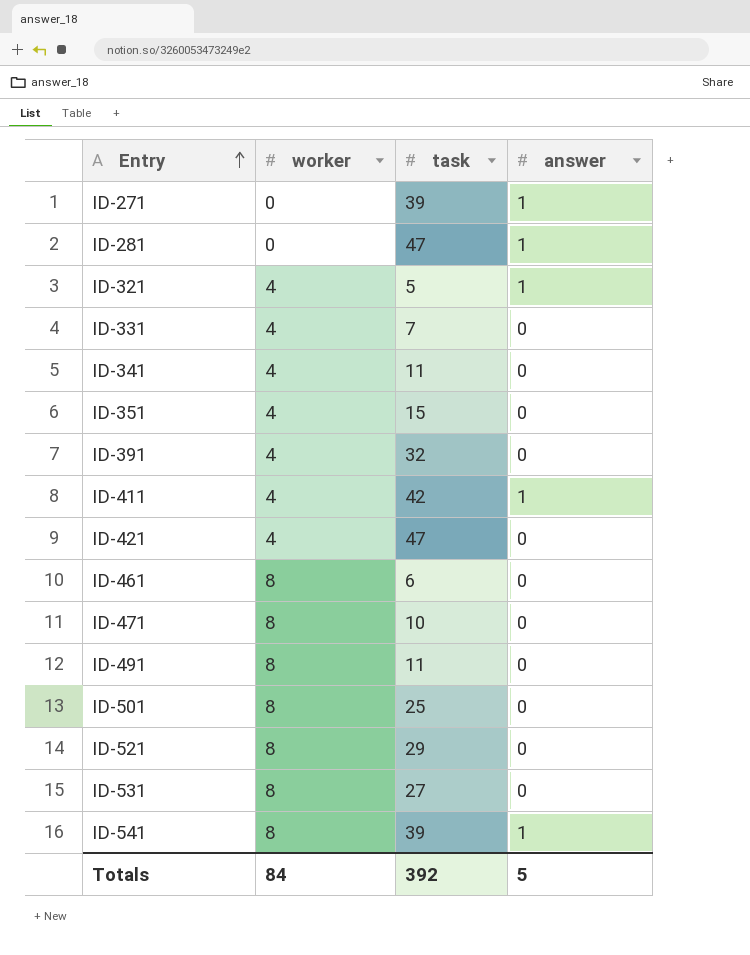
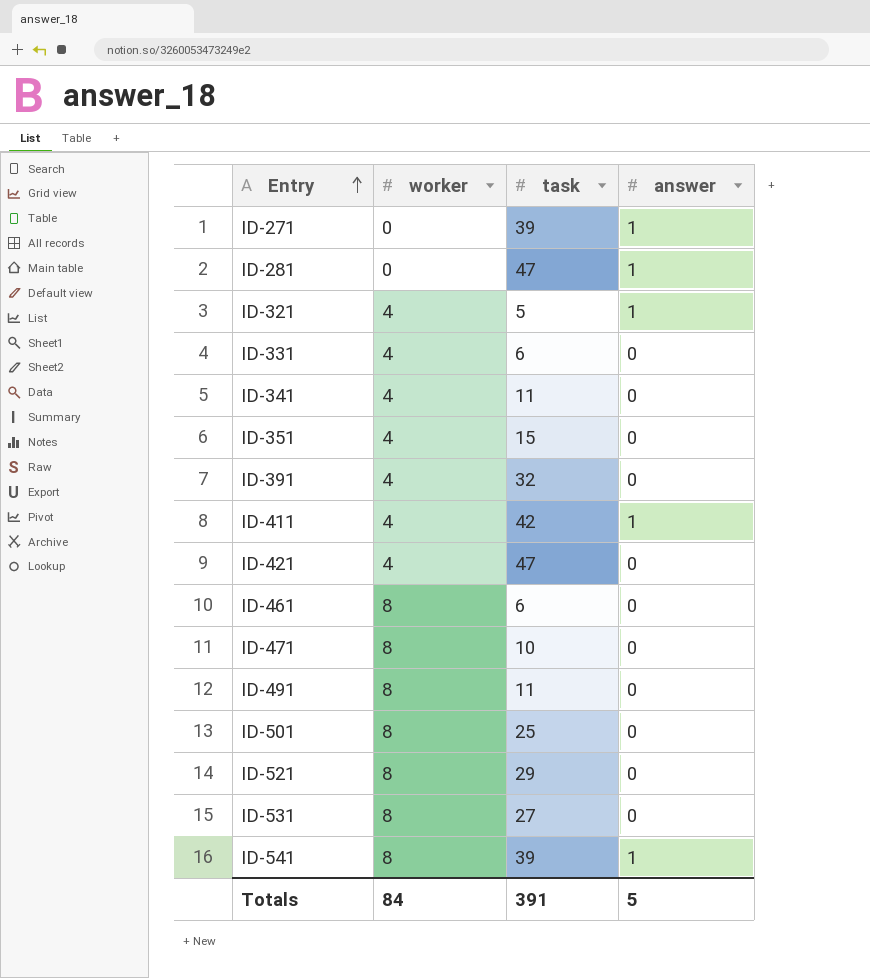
ID-331 | task: 7 -> 6
Totals | task: 392 -> 391

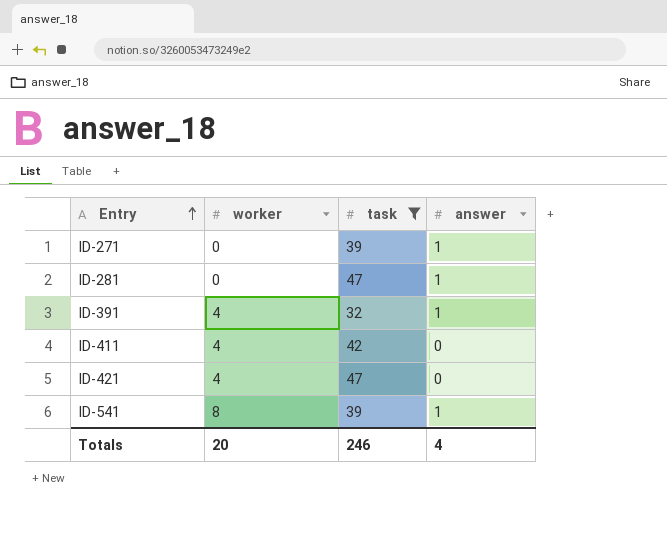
filter: none -> task >= 32
ID-391 | answer: 0 -> 1
ID-411 | answer: 1 -> 0
Totals | worker: 84 -> 20
Totals | task: 391 -> 246
Totals | answer: 5 -> 4

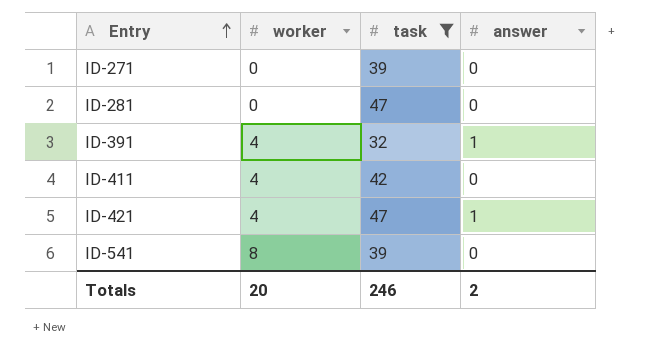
ID-271 | answer: 1 -> 0
ID-281 | answer: 1 -> 0
ID-421 | answer: 0 -> 1
ID-541 | answer: 1 -> 0
Totals | answer: 4 -> 2

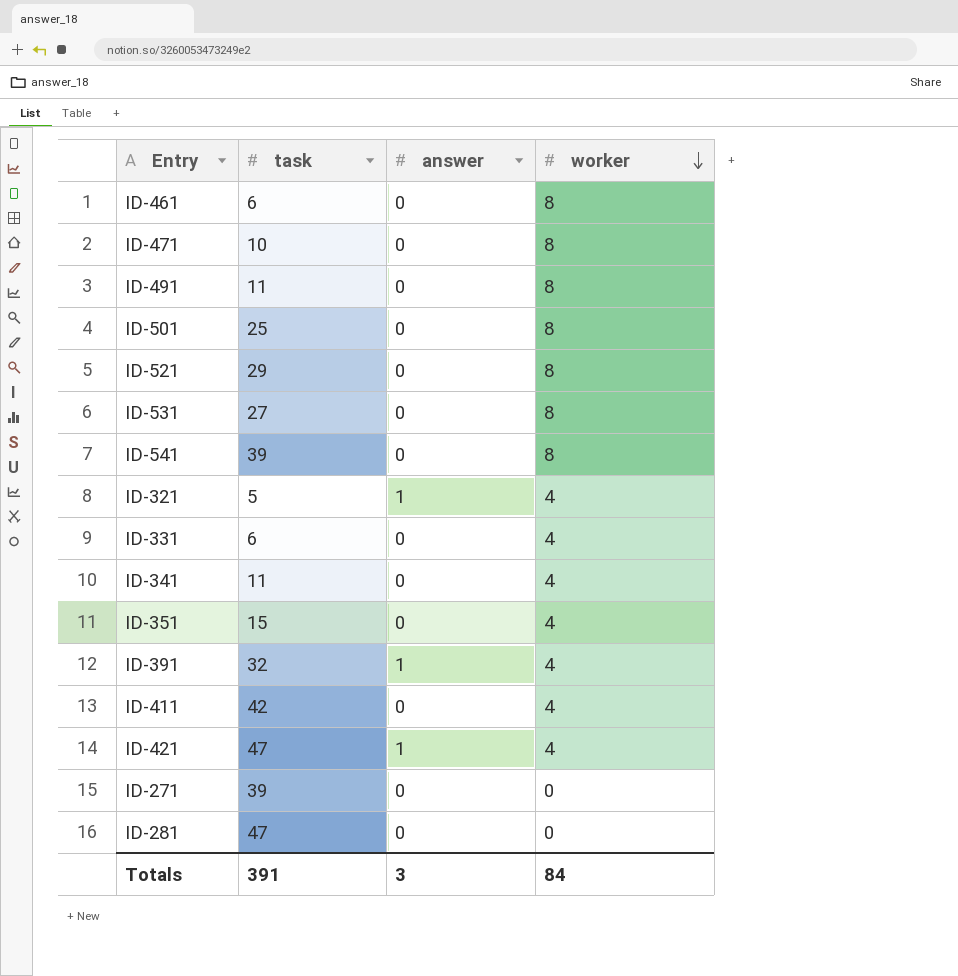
filter: task >= 32 -> none
row order: Entry ascending -> worker descending
column worker | position: 2 -> 4
Totals | task: 246 -> 391
Totals | answer: 2 -> 3
Totals | worker: 20 -> 84

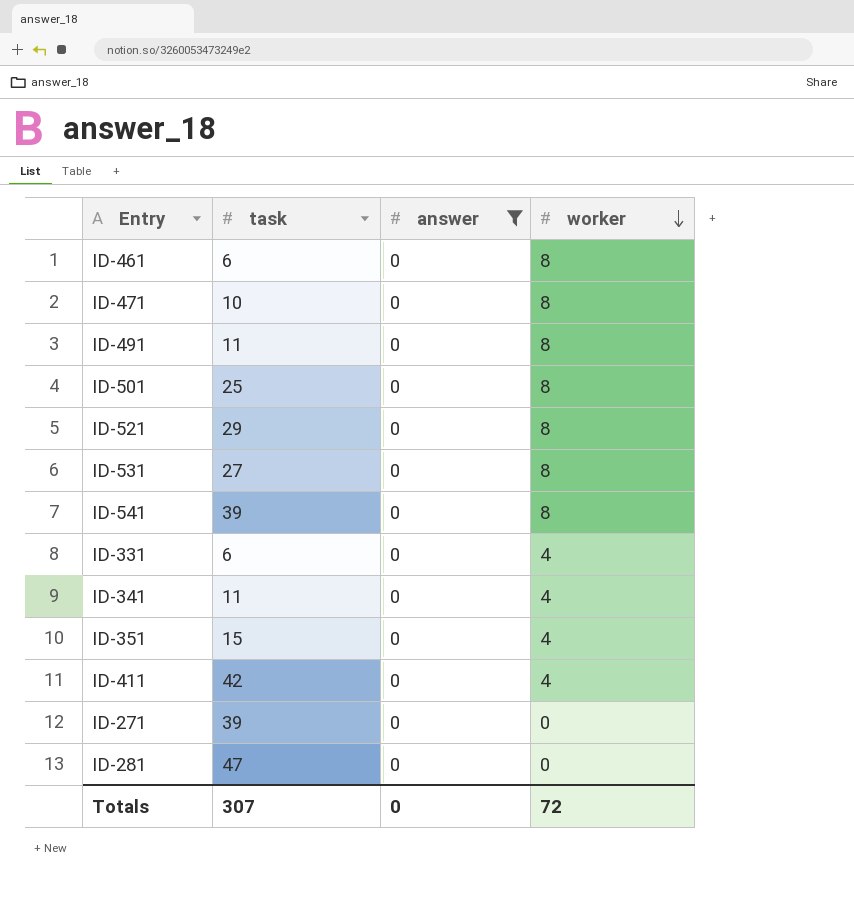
filter: none -> answer = 0
Totals | task: 391 -> 307
Totals | answer: 3 -> 0
Totals | worker: 84 -> 72

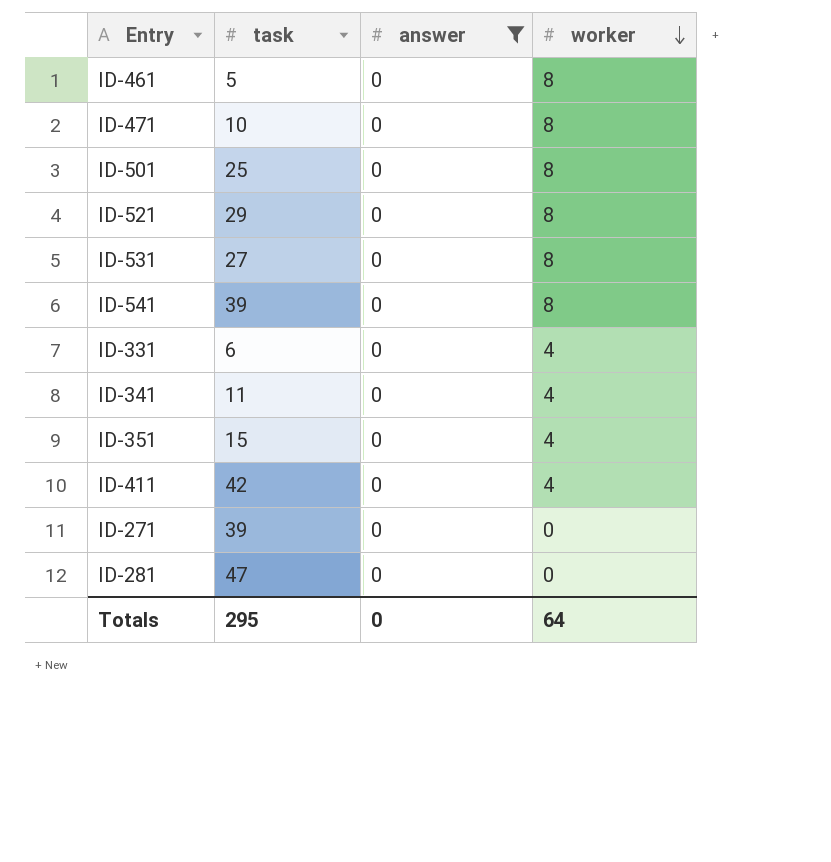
row ID-491: 11 | 0 | 8 -> none
ID-461 | task: 6 -> 5
Totals | task: 307 -> 295
Totals | worker: 72 -> 64

